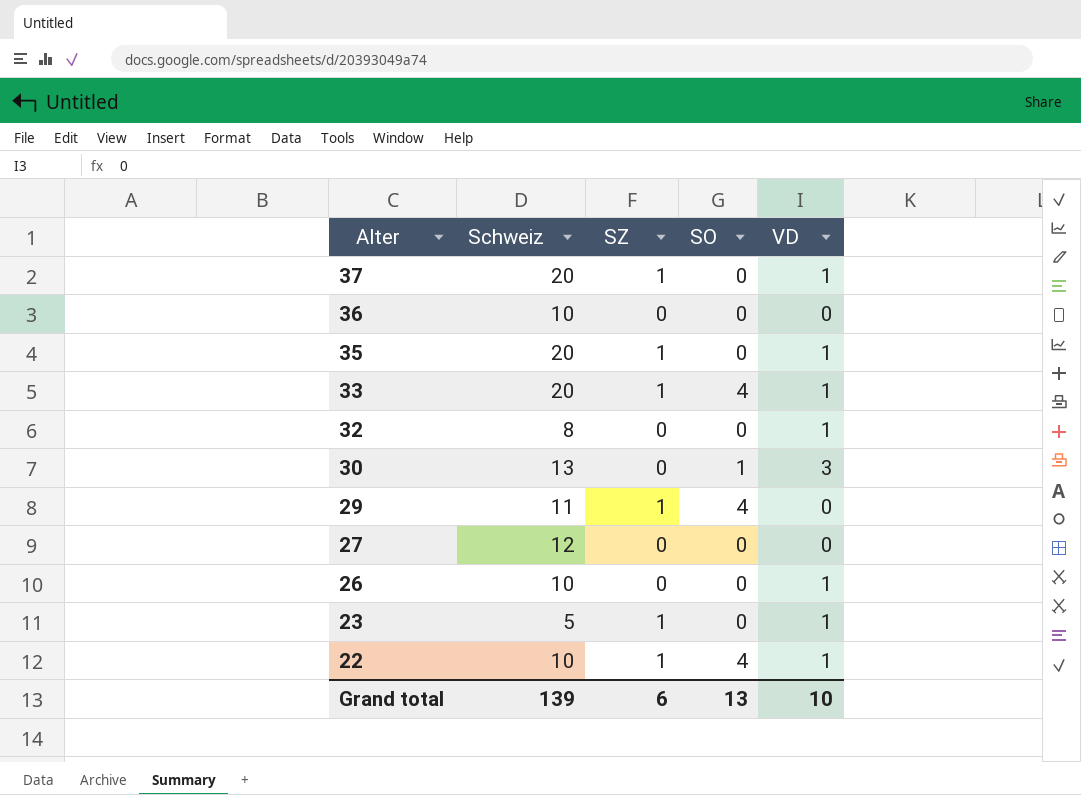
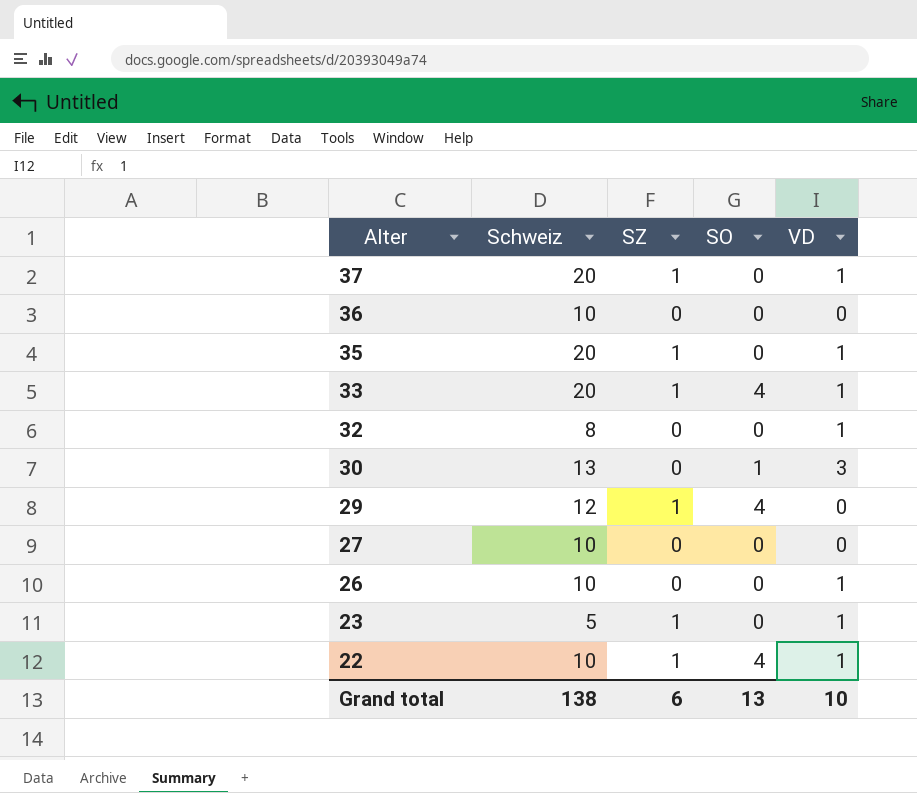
29 | Schweiz: 11 -> 12
27 | Schweiz: 12 -> 10
Grand total | Schweiz: 139 -> 138

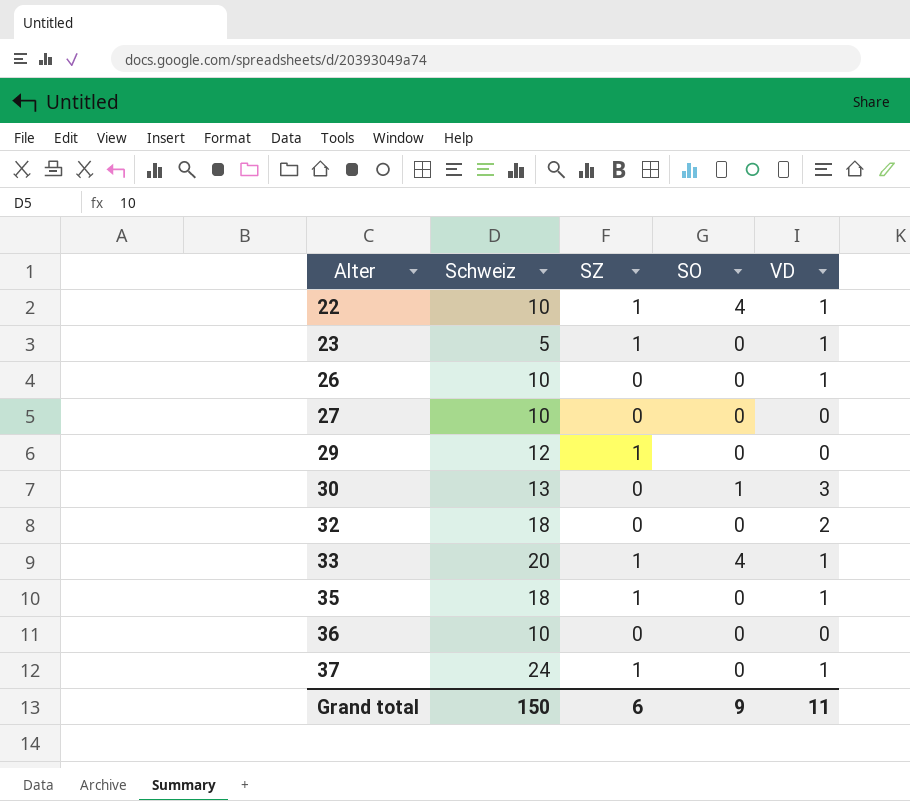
row order: Alter descending -> Alter ascending
29 | SO: 4 -> 0
32 | Schweiz: 8 -> 18
32 | VD: 1 -> 2
35 | Schweiz: 20 -> 18
37 | Schweiz: 20 -> 24
Grand total | Schweiz: 138 -> 150
Grand total | SO: 13 -> 9
Grand total | VD: 10 -> 11

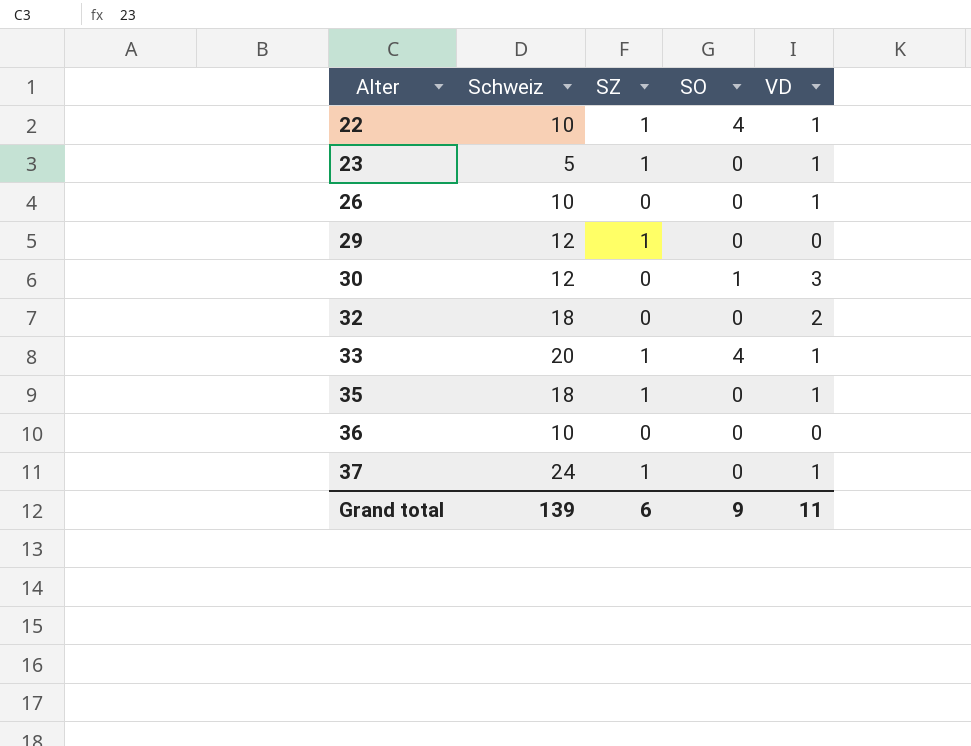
row 27: 10 | 0 | 0 | 0 -> none
30 | Schweiz: 13 -> 12
Grand total | Schweiz: 150 -> 139

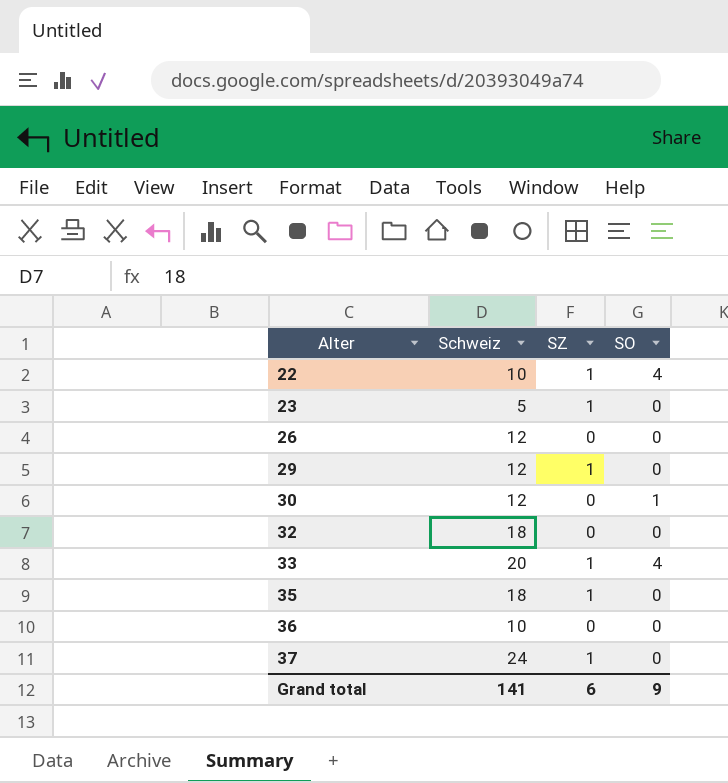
column VD | position: 5 -> none
26 | Schweiz: 10 -> 12
Grand total | Schweiz: 139 -> 141

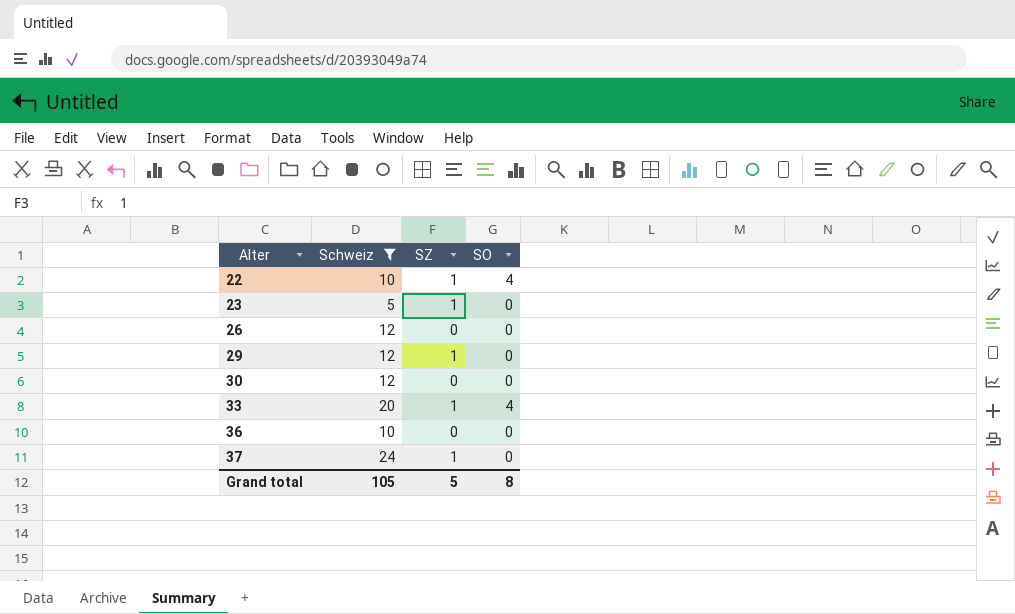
filter: none -> Schweiz != 18
30 | SO: 1 -> 0
Grand total | Schweiz: 141 -> 105
Grand total | SZ: 6 -> 5
Grand total | SO: 9 -> 8

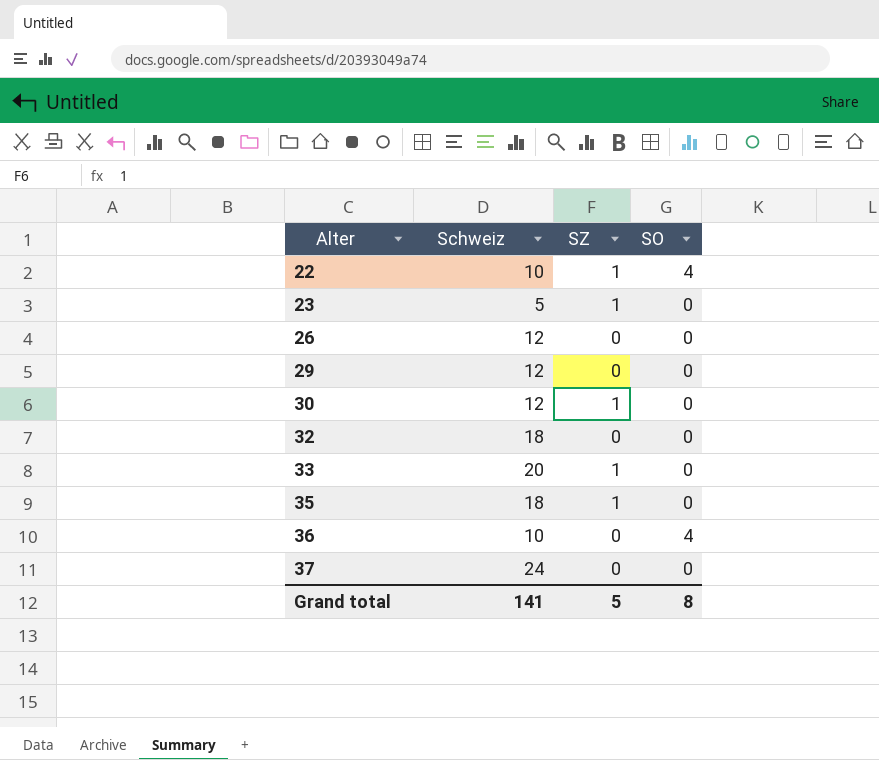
filter: Schweiz != 18 -> none
29 | SZ: 1 -> 0
30 | SZ: 0 -> 1
33 | SO: 4 -> 0
36 | SO: 0 -> 4
37 | SZ: 1 -> 0
Grand total | Schweiz: 105 -> 141

